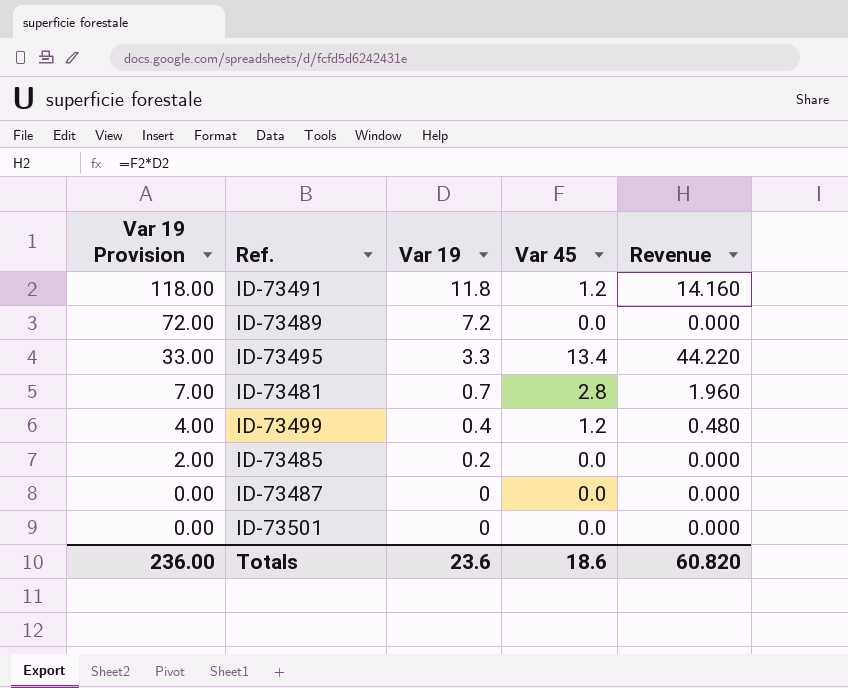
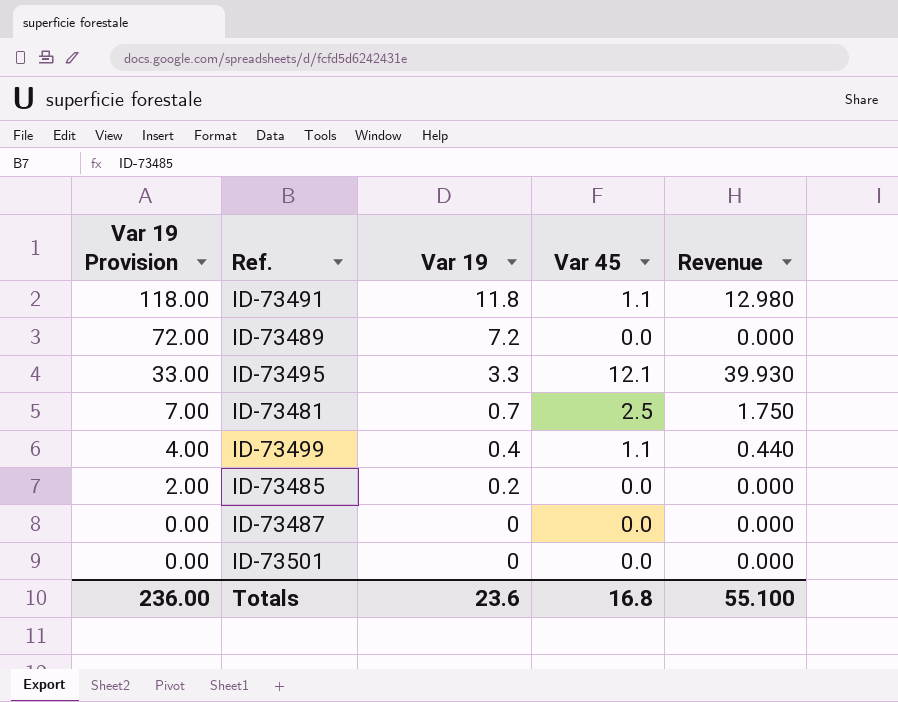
ID-73491 | Var 45: 1.2 -> 1.1
ID-73491 | Revenue: 14.160 -> 12.980
ID-73495 | Var 45: 13.4 -> 12.1
ID-73495 | Revenue: 44.220 -> 39.930
ID-73481 | Var 45: 2.8 -> 2.5
ID-73481 | Revenue: 1.960 -> 1.750
ID-73499 | Var 45: 1.2 -> 1.1
ID-73499 | Revenue: 0.480 -> 0.440
Totals | Var 45: 18.6 -> 16.8
Totals | Revenue: 60.820 -> 55.100

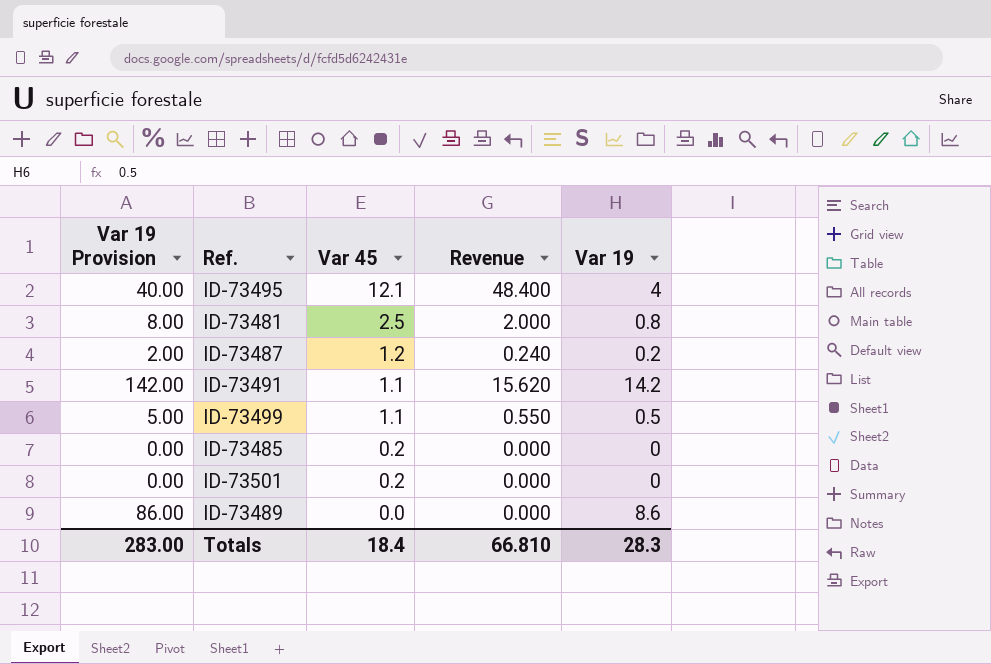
row order: Var 19 Provision descending -> Var 45 descending
column Var 19 | position: 3 -> 5
ID-73495 | Var 19 Provision: 33.00 -> 40.00
ID-73495 | Revenue: 39.930 -> 48.400
ID-73495 | Var 19: 3.3 -> 4
ID-73481 | Var 19 Provision: 7.00 -> 8.00
ID-73481 | Revenue: 1.750 -> 2.000
ID-73481 | Var 19: 0.7 -> 0.8
ID-73487 | Var 19 Provision: 0.00 -> 2.00
ID-73487 | Var 45: 0.0 -> 1.2
ID-73487 | Revenue: 0.000 -> 0.240
ID-73487 | Var 19: 0 -> 0.2
ID-73491 | Var 19 Provision: 118.00 -> 142.00
ID-73491 | Revenue: 12.980 -> 15.620
ID-73491 | Var 19: 11.8 -> 14.2
ID-73499 | Var 19 Provision: 4.00 -> 5.00
ID-73499 | Revenue: 0.440 -> 0.550
ID-73499 | Var 19: 0.4 -> 0.5
ID-73485 | Var 19 Provision: 2.00 -> 0.00
ID-73485 | Var 45: 0.0 -> 0.2
ID-73485 | Var 19: 0.2 -> 0
ID-73501 | Var 45: 0.0 -> 0.2
ID-73489 | Var 19 Provision: 72.00 -> 86.00
ID-73489 | Var 19: 7.2 -> 8.6
Totals | Var 19 Provision: 236.00 -> 283.00
Totals | Var 45: 16.8 -> 18.4
Totals | Revenue: 55.100 -> 66.810
Totals | Var 19: 23.6 -> 28.3

